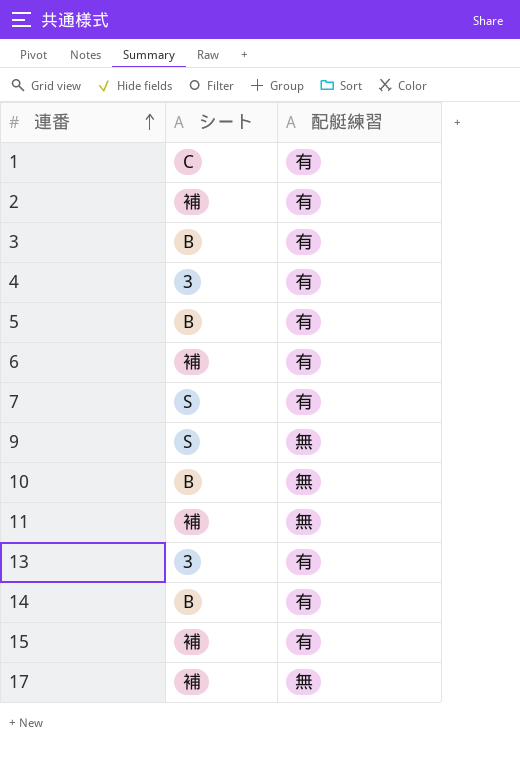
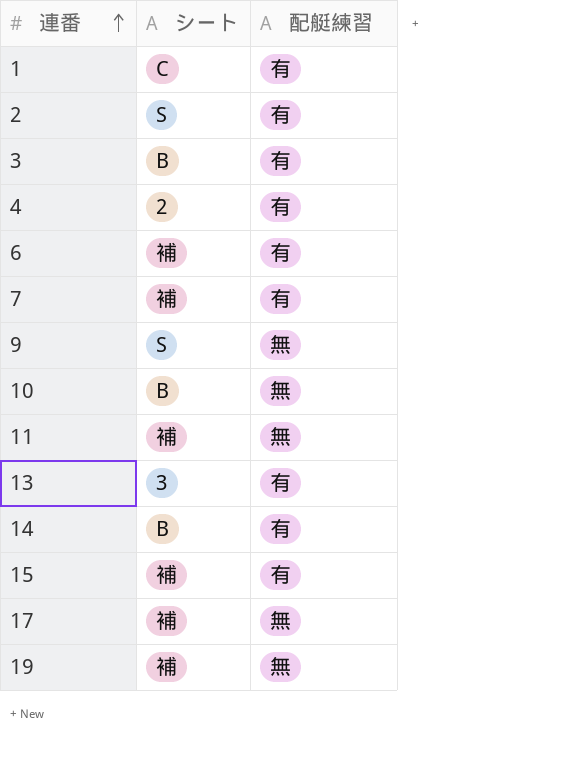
row 5: B | 有 -> none
2 | シート: 補 -> S
4 | シート: 3 -> 2
7 | シート: S -> 補
row 19: none -> 補 | 無

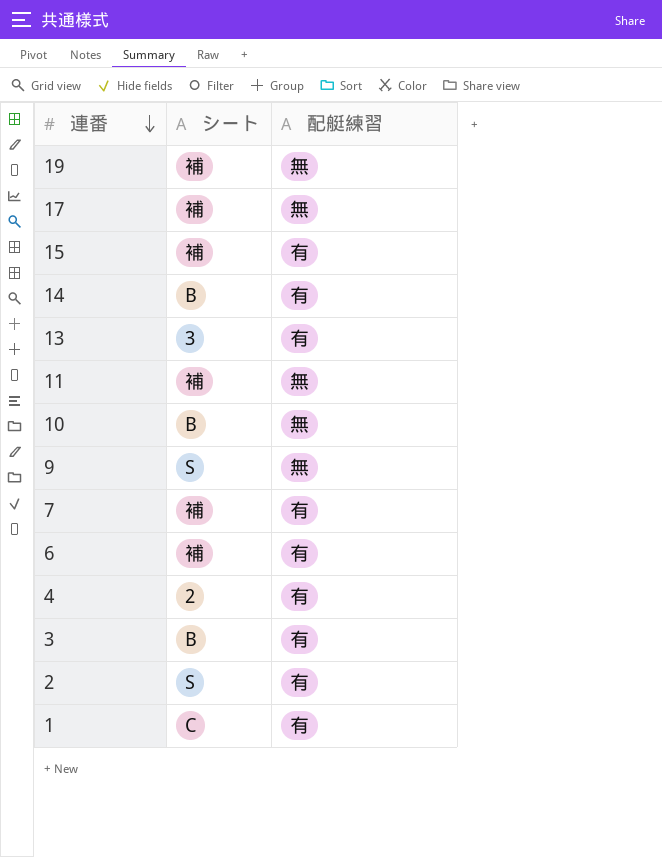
row order: 連番 ascending -> 連番 descending

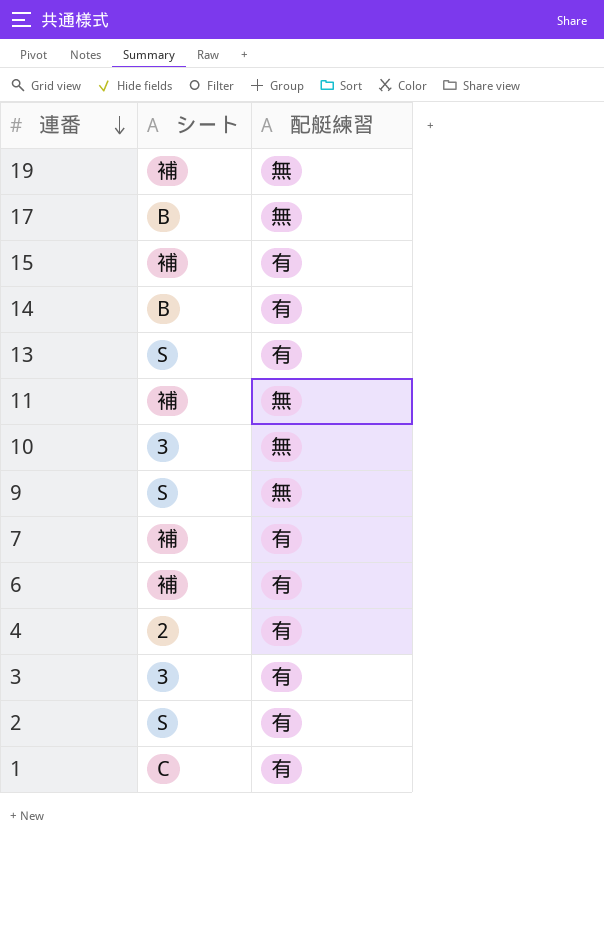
17 | シート: 補 -> B
13 | シート: 3 -> S
10 | シート: B -> 3
3 | シート: B -> 3

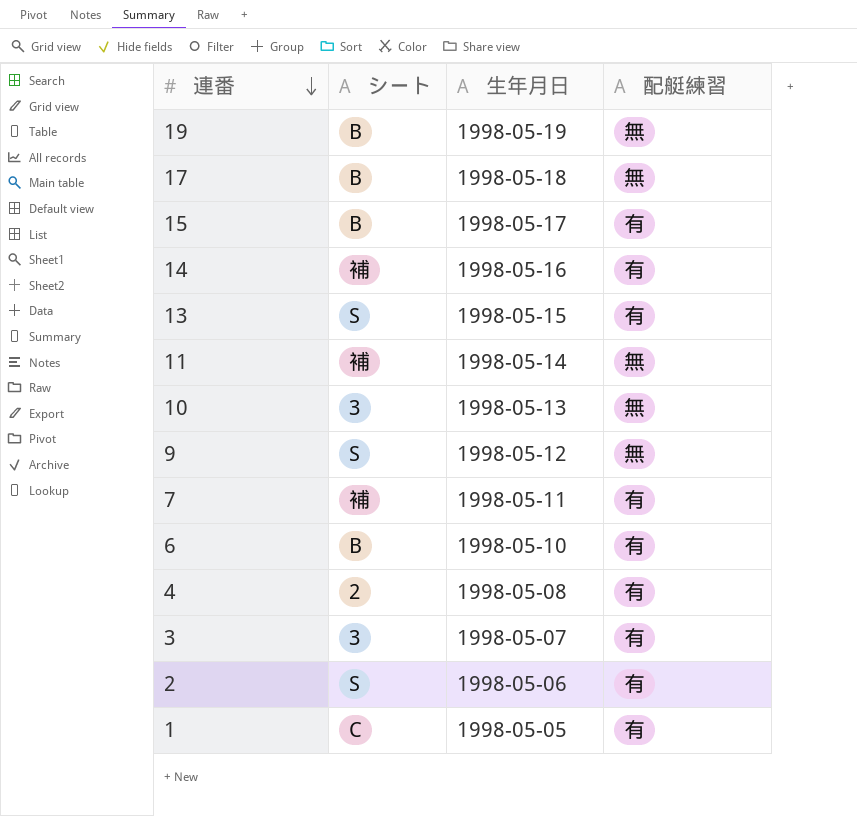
column 生年月日 | position: none -> 3
19 | シート: 補 -> B
15 | シート: 補 -> B
14 | シート: B -> 補
6 | シート: 補 -> B

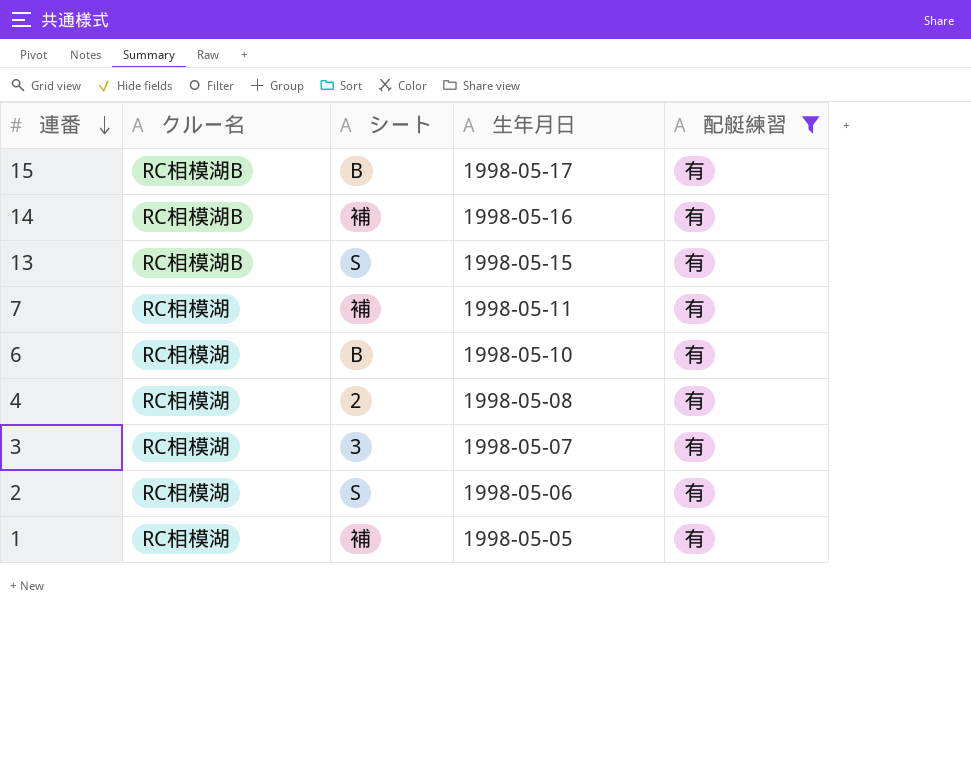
filter: none -> 配艇練習 = 有
column クルー名 | position: none -> 2
1 | シート: C -> 補

